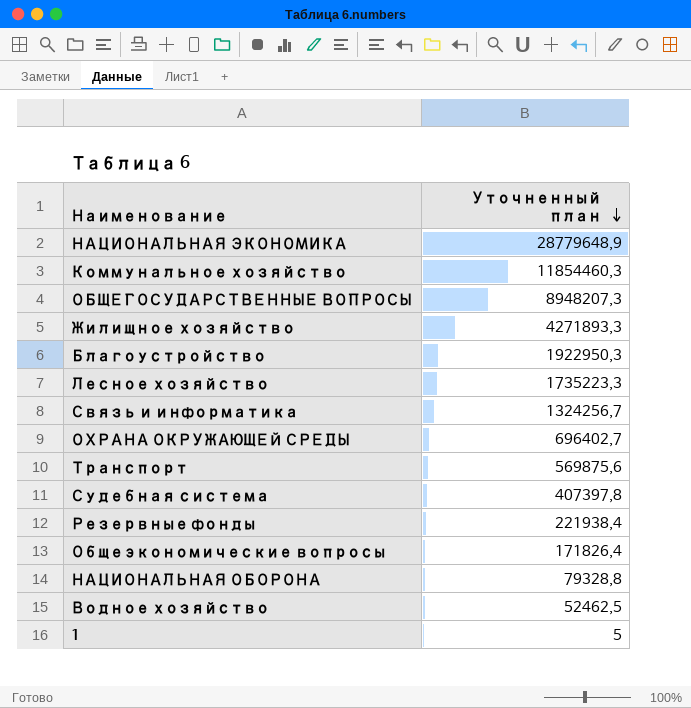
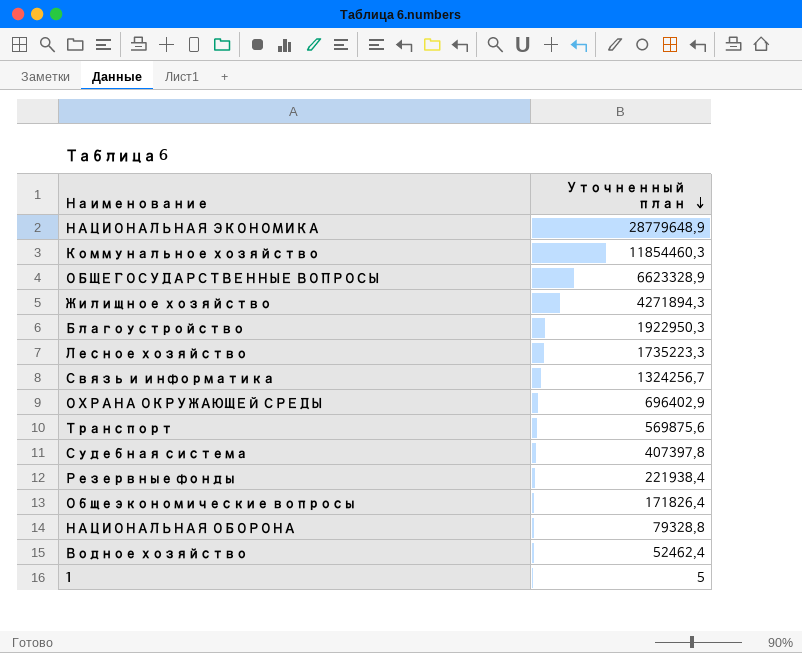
ОБЩЕГОСУДАРСТВЕННЫЕ ВОПРОСЫ | Уточненный план: 8948207,3 -> 6623328,9
Жилищное хозяйство | Уточненный план: 4271893,3 -> 4271894,3
ОХРАНА ОКРУЖАЮЩЕЙ СРЕДЫ | Уточненный план: 696402,7 -> 696402,9
Водное хозяйство | Уточненный план: 52462,5 -> 52462,4

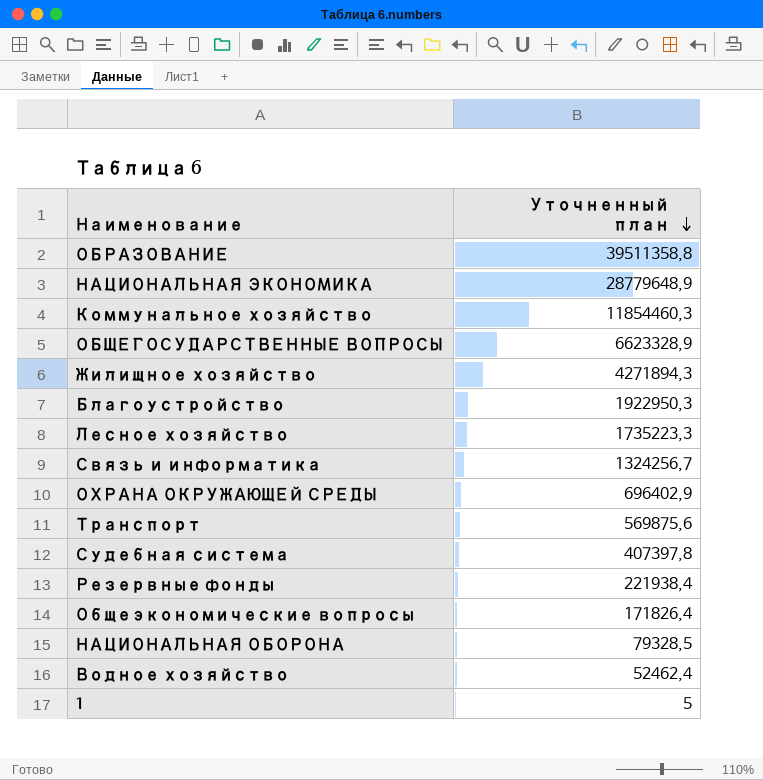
row ОБРАЗОВАНИЕ: none -> 39511358,8
НАЦИОНАЛЬНАЯ ОБОРОНА | Уточненный план: 79328,8 -> 79328,5

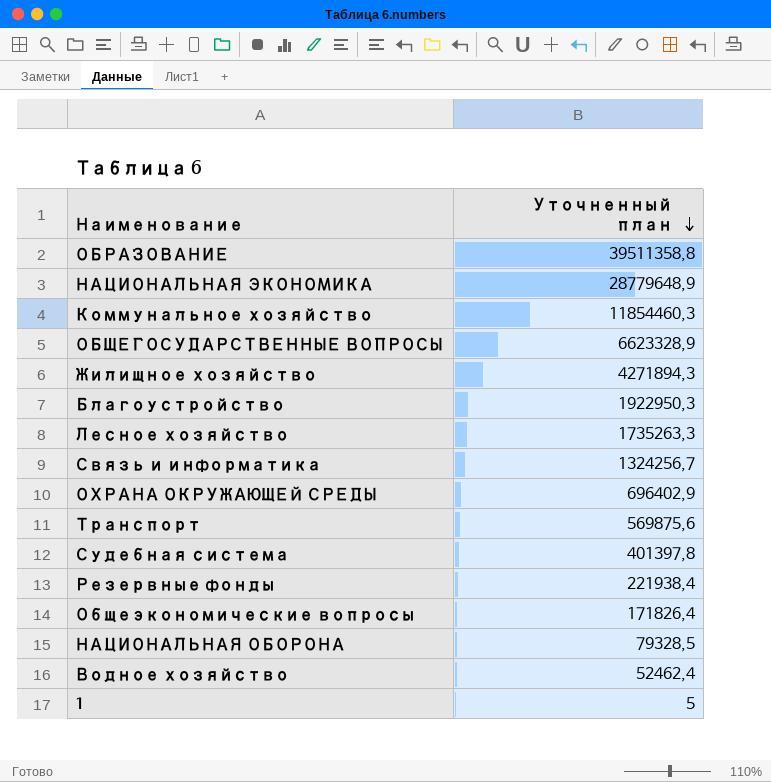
Лесное хозяйство | Уточненный план: 1735223,3 -> 1735263,3
Судебная система | Уточненный план: 407397,8 -> 401397,8

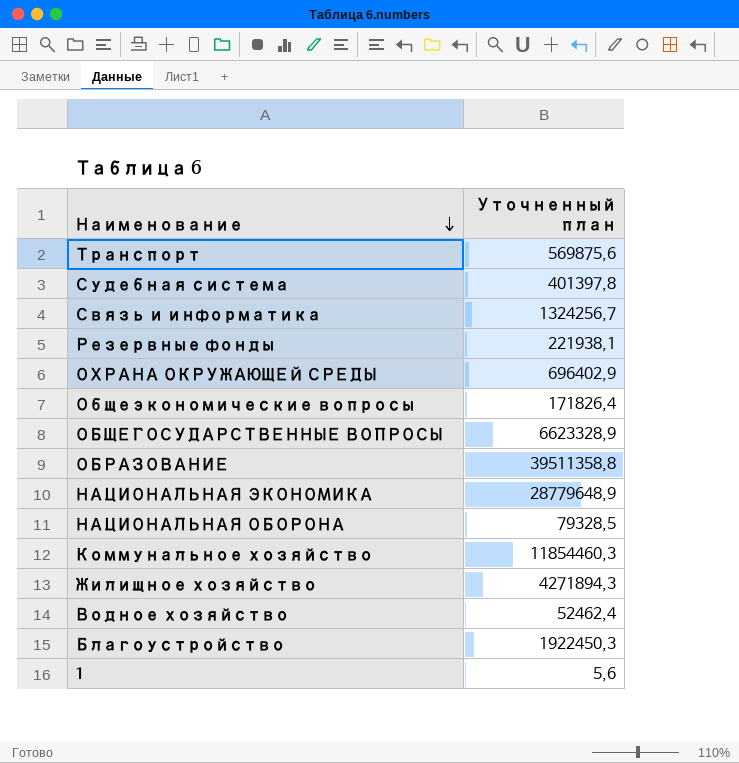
row order: Уточненный план descending -> Наименование descending
row Лесное хозяйство: 1735263,3 -> none
Резервные фонды | Уточненный план: 221938,4 -> 221938,1
Благоустройство | Уточненный план: 1922950,3 -> 1922450,3
1 | Уточненный план: 5 -> 5,6

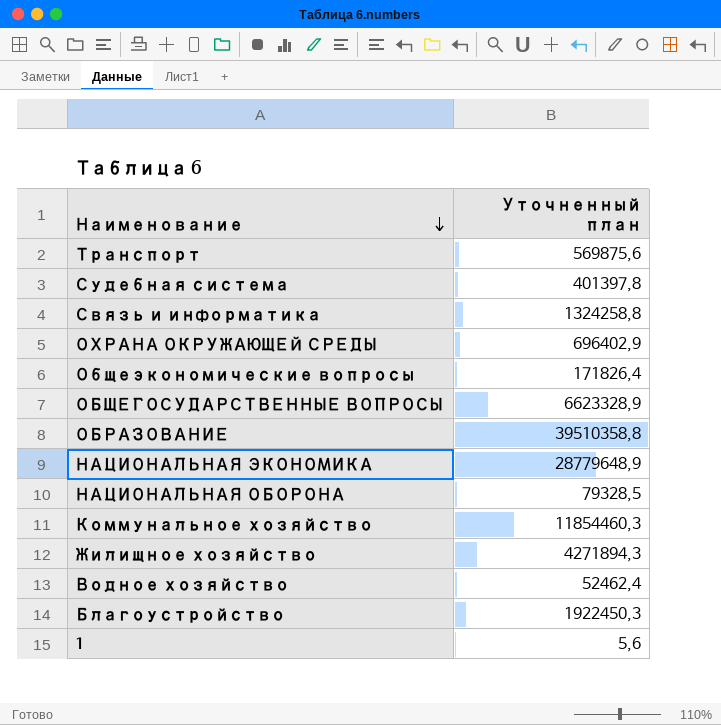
row Резервные фонды: 221938,1 -> none
Связь и информатика | Уточненный план: 1324256,7 -> 1324258,8
ОБРАЗОВАНИЕ | Уточненный план: 39511358,8 -> 39510358,8

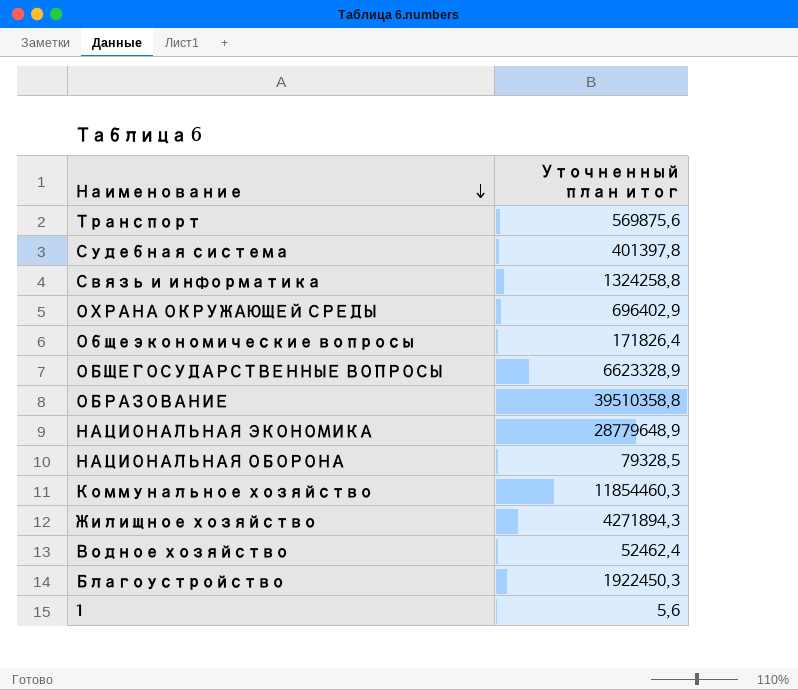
column name: Уточненный план -> Уточненный план итог

